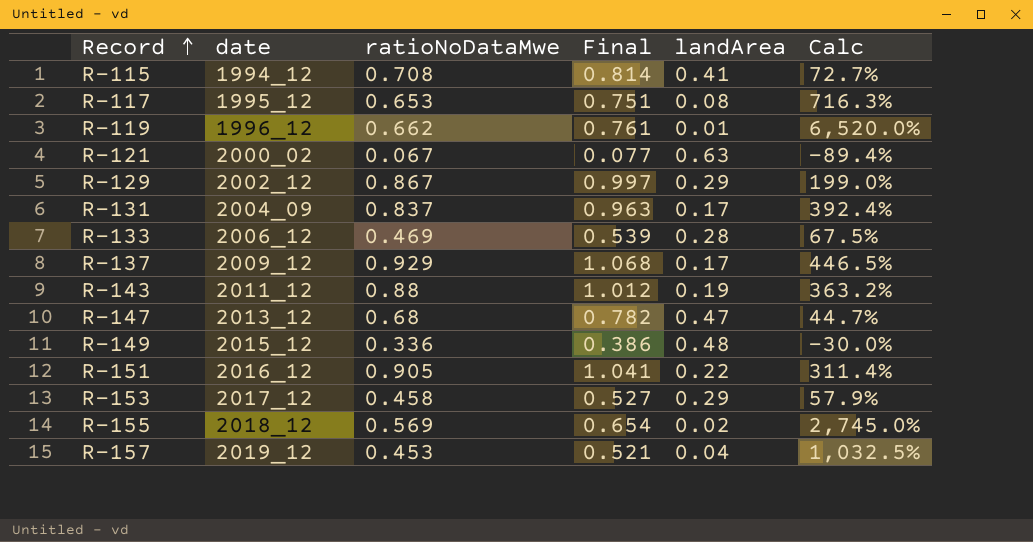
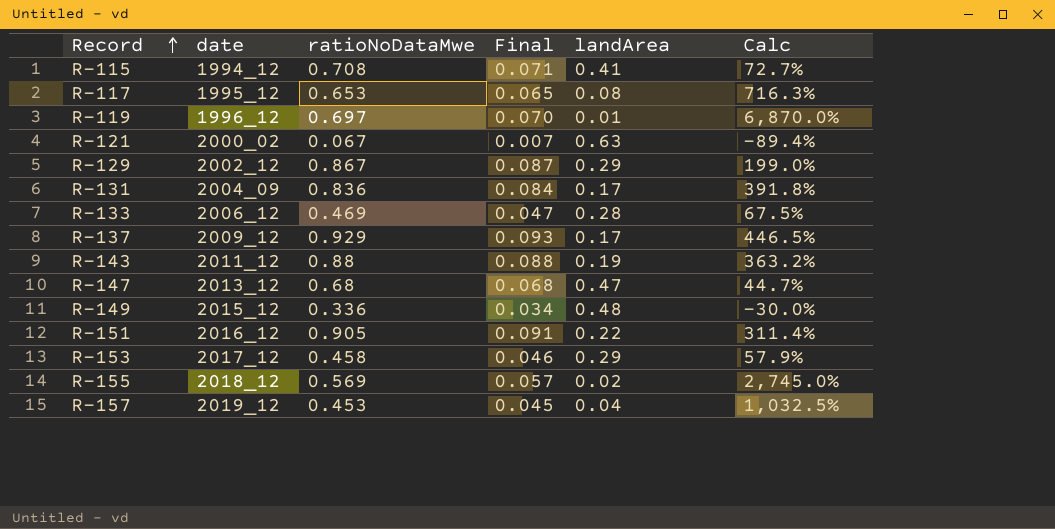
column Final | formula: [ratioNoDataMwe] * 1.15 -> [ratioNoDataMwe] * 0.1
R-119 | ratioNoDataMwe: 0.662 -> 0.697
R-119 | Calc: 6,520.0% -> 6,870.0%
R-131 | ratioNoDataMwe: 0.837 -> 0.836
R-131 | Calc: 392.4% -> 391.8%

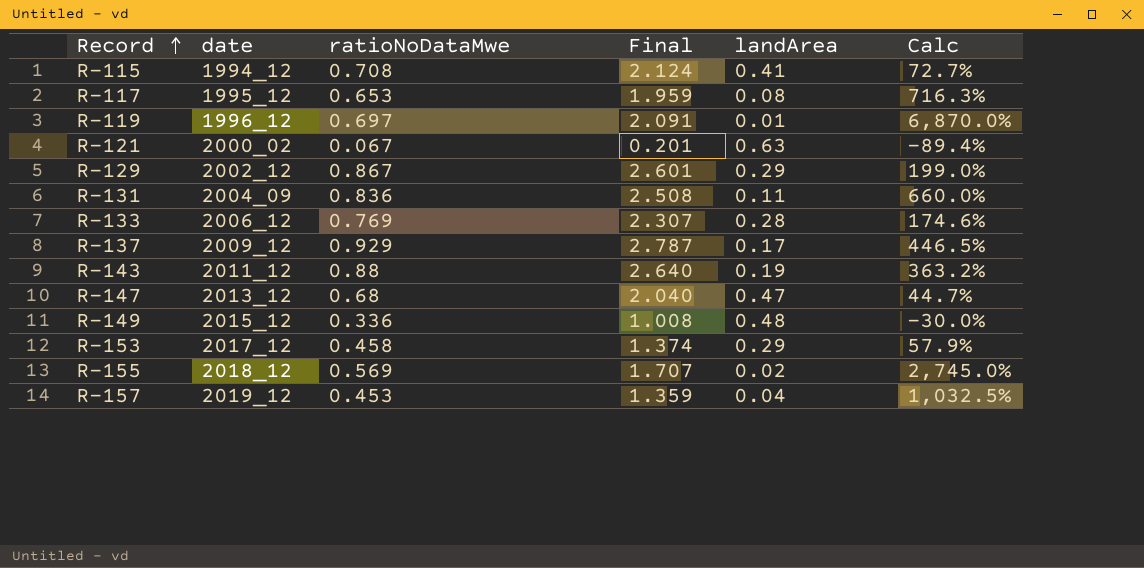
column Final | formula: [ratioNoDataMwe] * 0.1 -> [ratioNoDataMwe] * 3
row R-151: 2016_12 | 0.905 | 0.091 | 0.22 | 311.4% -> none
R-131 | landArea: 0.17 -> 0.11
R-131 | Calc: 391.8% -> 660.0%
R-133 | ratioNoDataMwe: 0.469 -> 0.769
R-133 | Calc: 67.5% -> 174.6%

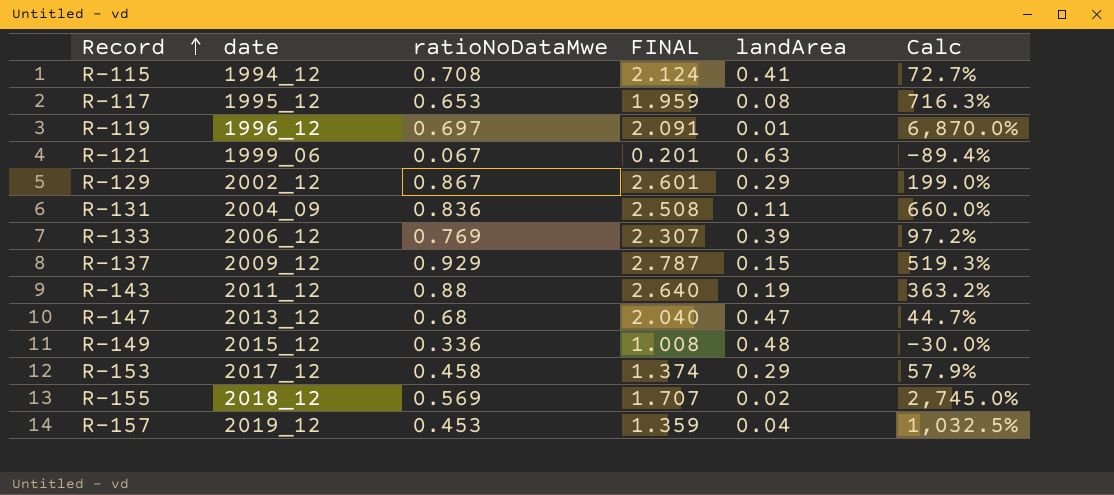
column name: Final -> FINAL
R-121 | date: 2000_02 -> 1999_06
R-133 | landArea: 0.28 -> 0.39
R-133 | Calc: 174.6% -> 97.2%
R-137 | landArea: 0.17 -> 0.15
R-137 | Calc: 446.5% -> 519.3%

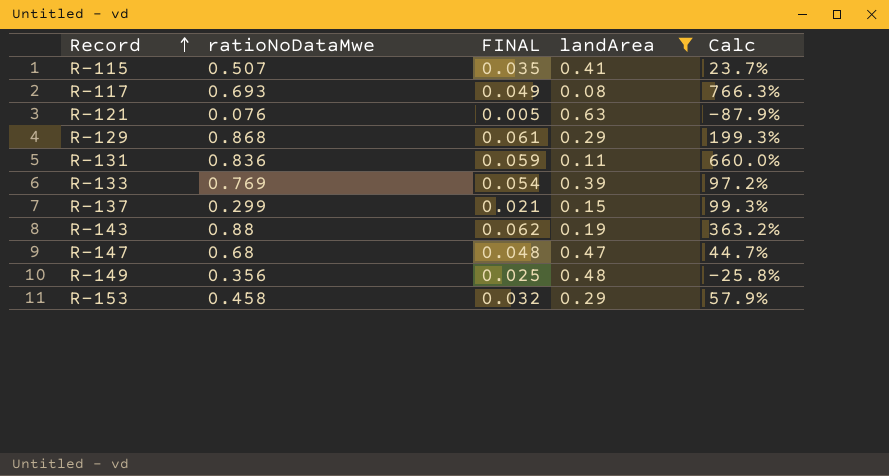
filter: none -> landArea >= 0.08
column date | position: 2 -> none
column FINAL | formula: [ratioNoDataMwe] * 3 -> [ratioNoDataMwe] * 0.07
R-115 | ratioNoDataMwe: 0.708 -> 0.507
R-115 | Calc: 72.7% -> 23.7%
R-117 | ratioNoDataMwe: 0.653 -> 0.693
R-117 | Calc: 716.3% -> 766.3%
R-121 | ratioNoDataMwe: 0.067 -> 0.076
R-121 | Calc: -89.4% -> -87.9%
R-129 | ratioNoDataMwe: 0.867 -> 0.868
R-129 | Calc: 199.0% -> 199.3%
R-137 | ratioNoDataMwe: 0.929 -> 0.299
R-137 | Calc: 519.3% -> 99.3%
R-149 | ratioNoDataMwe: 0.336 -> 0.356
R-149 | Calc: -30.0% -> -25.8%

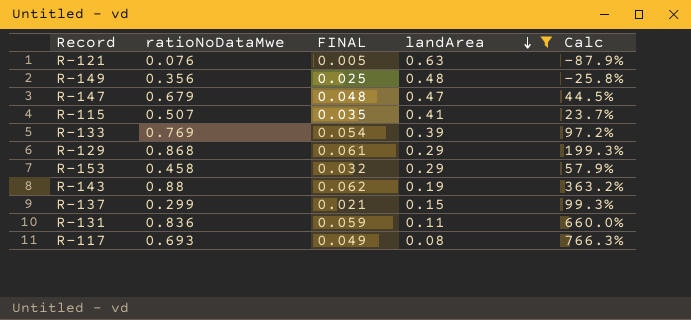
row order: Record ascending -> landArea descending
R-147 | ratioNoDataMwe: 0.68 -> 0.679
R-147 | Calc: 44.7% -> 44.5%

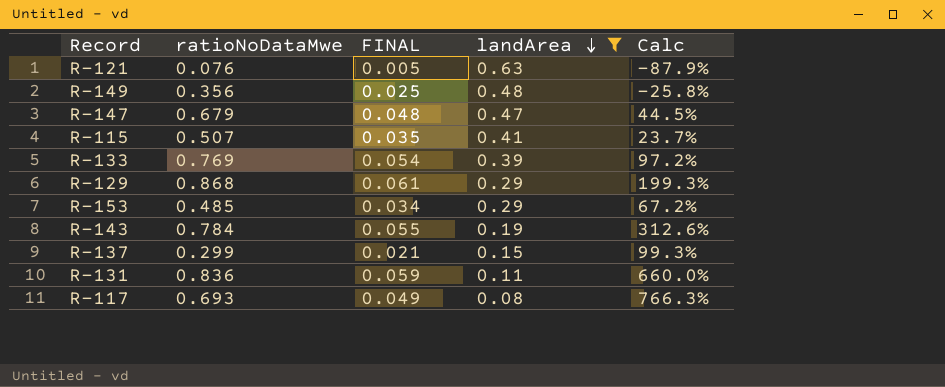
R-153 | ratioNoDataMwe: 0.458 -> 0.485
R-153 | FINAL: 0.032 -> 0.034
R-153 | Calc: 57.9% -> 67.2%
R-143 | ratioNoDataMwe: 0.88 -> 0.784
R-143 | FINAL: 0.062 -> 0.055
R-143 | Calc: 363.2% -> 312.6%

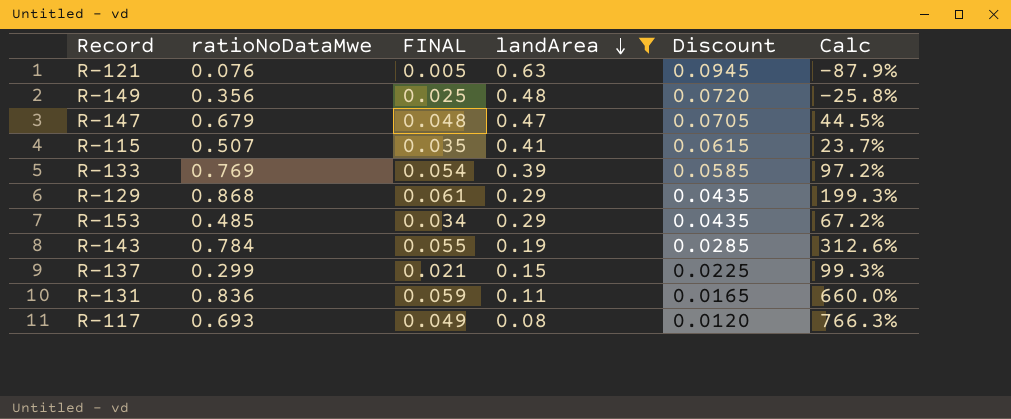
column Discount | formula: none -> [landArea] * 0.15

